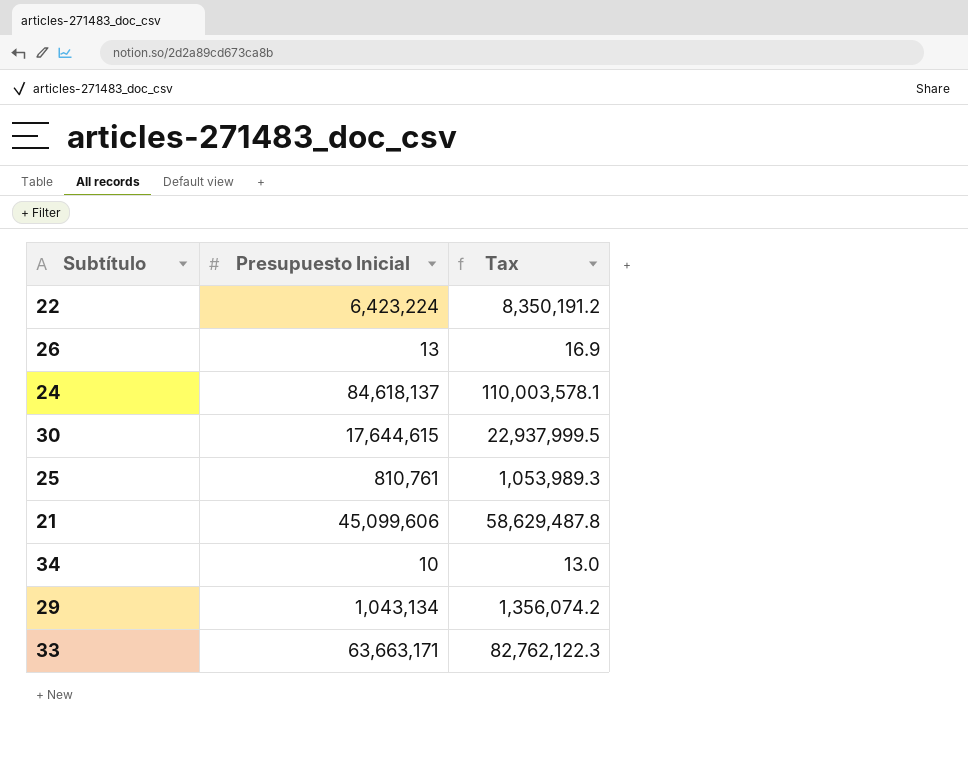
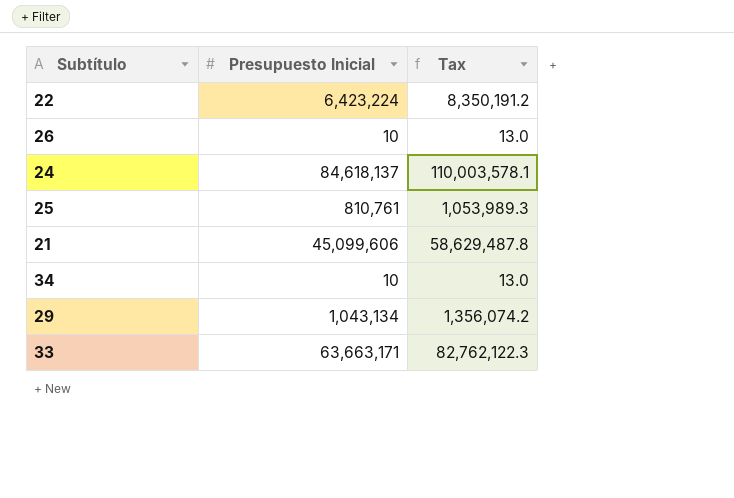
row 30: 17,644,615 | 22,937,999.5 -> none
26 | Presupuesto Inicial: 13 -> 10
26 | Tax: 16.9 -> 13.0

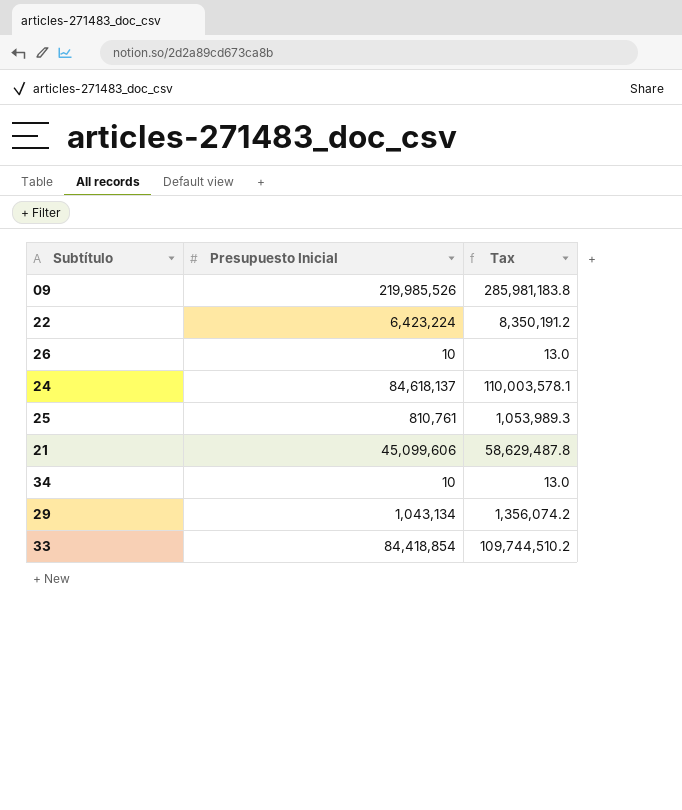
row 09: none -> 219,985,526 | 285,981,183.8
33 | Presupuesto Inicial: 63,663,171 -> 84,418,854
33 | Tax: 82,762,122.3 -> 109,744,510.2

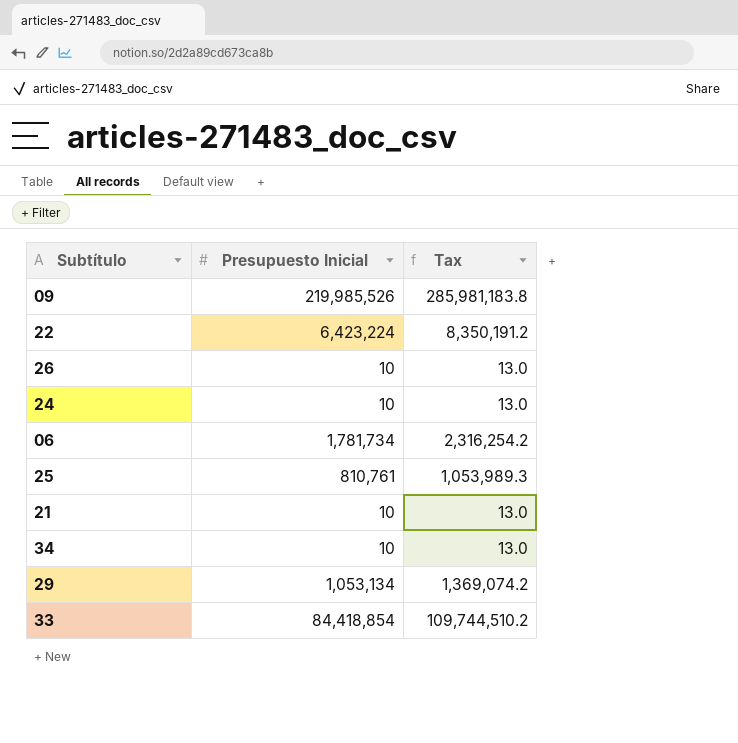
24 | Presupuesto Inicial: 84,618,137 -> 10
24 | Tax: 110,003,578.1 -> 13.0
row 06: none -> 1,781,734 | 2,316,254.2
21 | Presupuesto Inicial: 45,099,606 -> 10
21 | Tax: 58,629,487.8 -> 13.0
29 | Presupuesto Inicial: 1,043,134 -> 1,053,134
29 | Tax: 1,356,074.2 -> 1,369,074.2

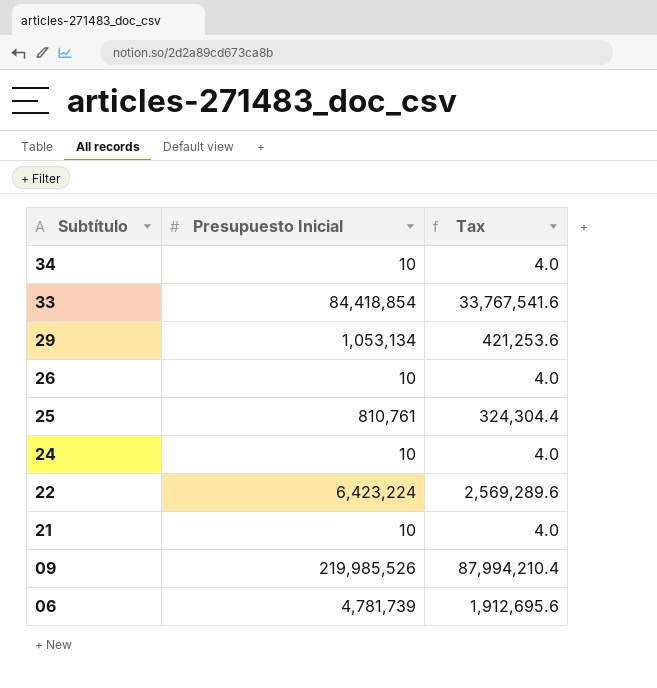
row order: none -> Subtítulo descending
column Tax | formula: [Presupuesto Inicial] * 1.3 -> [Presupuesto Inicial] * 0.4
06 | Presupuesto Inicial: 1,781,734 -> 4,781,739

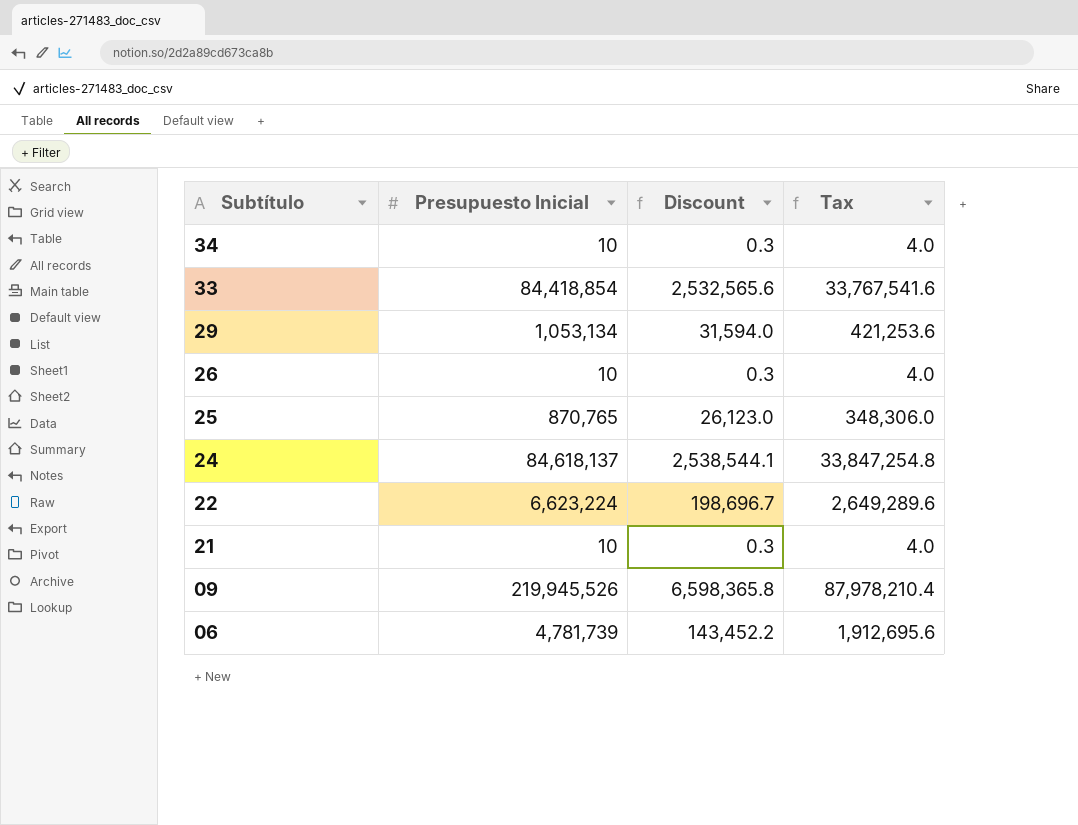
column Discount | formula: none -> [Presupuesto Inicial] * 0.03
25 | Presupuesto Inicial: 810,761 -> 870,765
25 | Tax: 324,304.4 -> 348,306.0
24 | Presupuesto Inicial: 10 -> 84,618,137
24 | Tax: 4.0 -> 33,847,254.8
22 | Presupuesto Inicial: 6,423,224 -> 6,623,224
22 | Tax: 2,569,289.6 -> 2,649,289.6
09 | Presupuesto Inicial: 219,985,526 -> 219,945,526
09 | Tax: 87,994,210.4 -> 87,978,210.4

